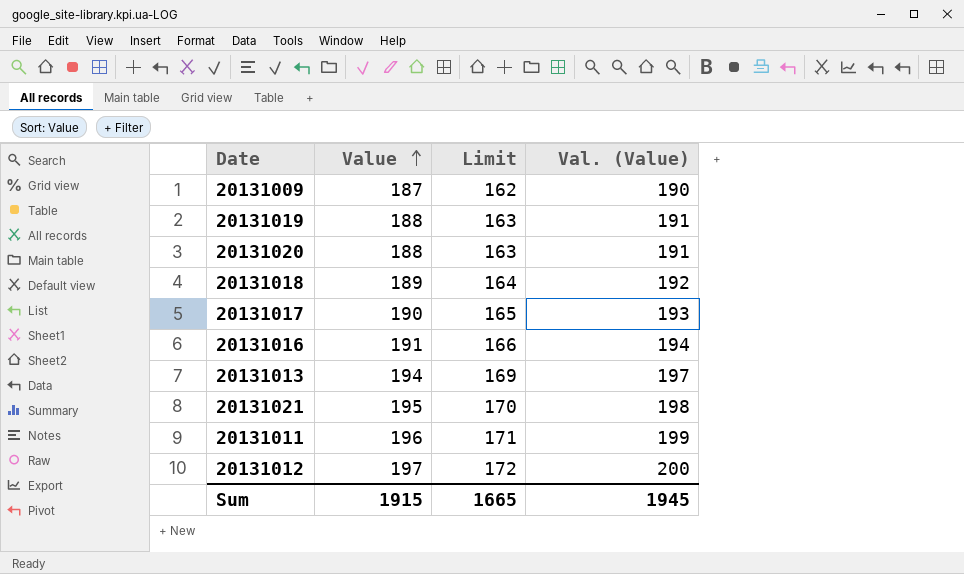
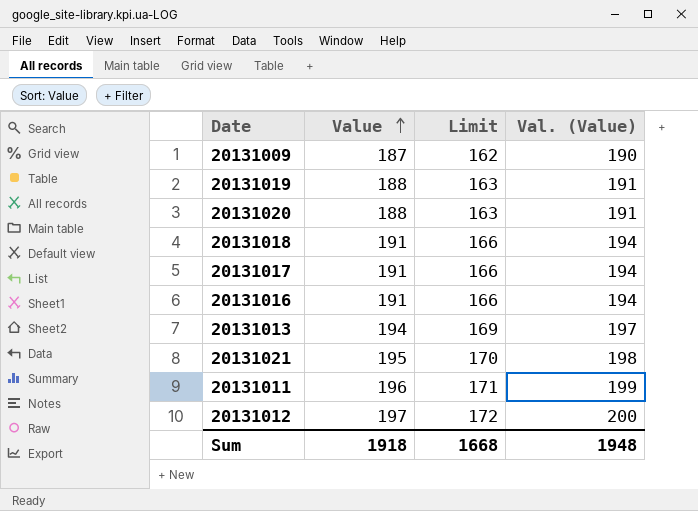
20131018 | Value: 189 -> 191
20131018 | Limit: 164 -> 166
20131018 | Val. (Value): 192 -> 194
20131017 | Value: 190 -> 191
20131017 | Limit: 165 -> 166
20131017 | Val. (Value): 193 -> 194
Sum | Value: 1915 -> 1918
Sum | Limit: 1665 -> 1668
Sum | Val. (Value): 1945 -> 1948

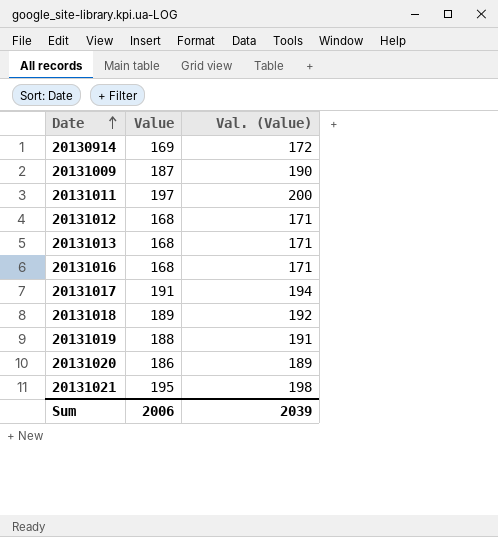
row order: Value ascending -> Date ascending
column Limit | formula: [Value] - 25 -> none
row 20130914: none -> 169 | 172
20131011 | Value: 196 -> 197
20131011 | Val. (Value): 199 -> 200
20131012 | Value: 197 -> 168
20131012 | Val. (Value): 200 -> 171
20131013 | Value: 194 -> 168
20131013 | Val. (Value): 197 -> 171
20131016 | Value: 191 -> 168
20131016 | Val. (Value): 194 -> 171
20131018 | Value: 191 -> 189
20131018 | Val. (Value): 194 -> 192
20131020 | Value: 188 -> 186
20131020 | Val. (Value): 191 -> 189
Sum | Value: 1918 -> 2006
Sum | Val. (Value): 1948 -> 2039

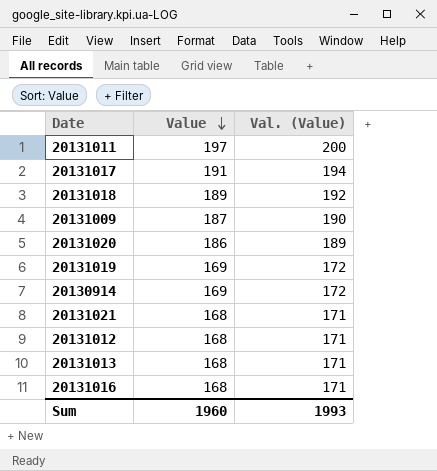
row order: Date ascending -> Value descending
20131019 | Value: 188 -> 169
20131019 | Val. (Value): 191 -> 172
20131021 | Value: 195 -> 168
20131021 | Val. (Value): 198 -> 171
Sum | Value: 2006 -> 1960
Sum | Val. (Value): 2039 -> 1993

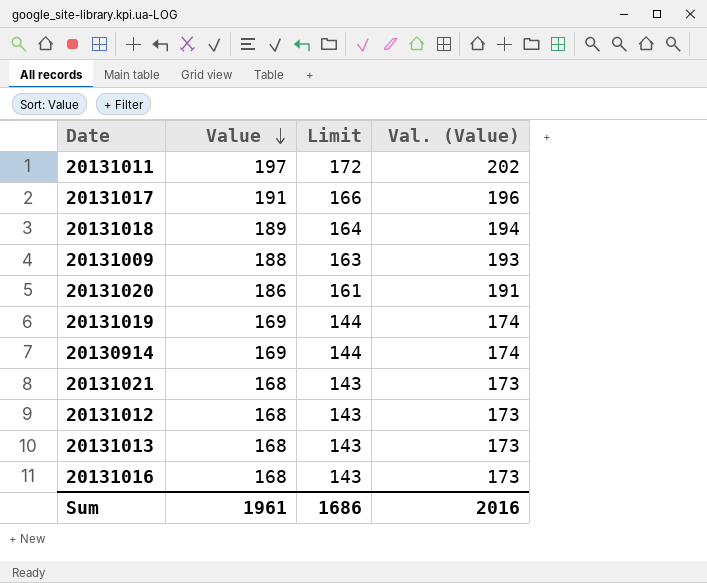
column Limit | formula: none -> [Value] - 25
column Val. (Value) | formula: [Value] + 3 -> [Value] + 5
20131009 | Value: 187 -> 188
Sum | Value: 1960 -> 1961
Sum | Val. (Value): 1993 -> 2016

